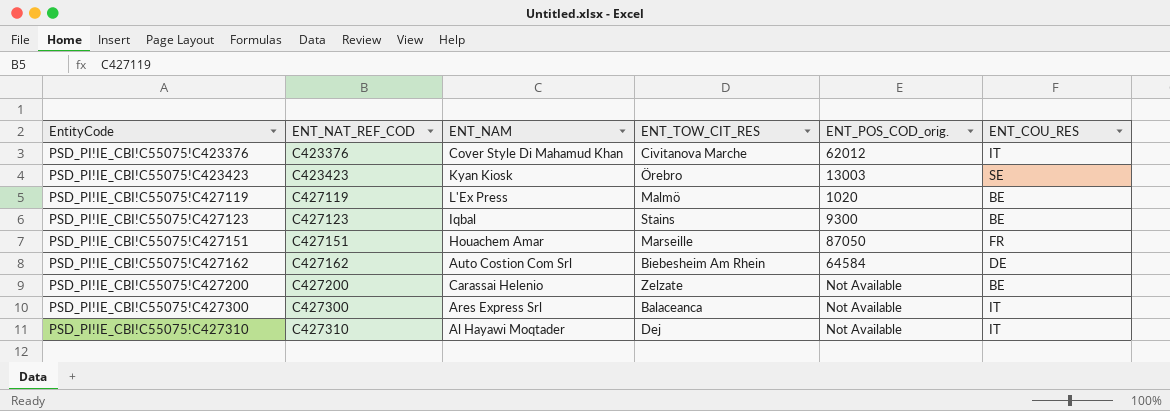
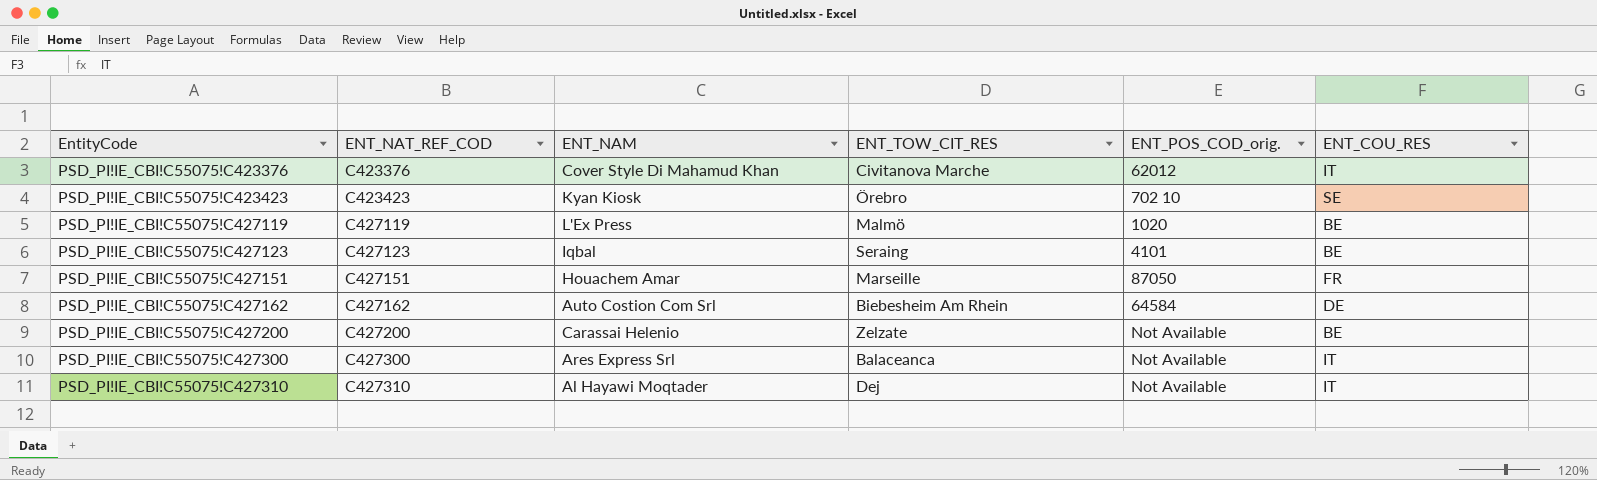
PSD_PI!IE_CBI!C55075!C423423 | ENT_POS_COD_orig.: 13003 -> 702 10
PSD_PI!IE_CBI!C55075!C427123 | ENT_TOW_CIT_RES: Stains -> Seraing
PSD_PI!IE_CBI!C55075!C427123 | ENT_POS_COD_orig.: 9300 -> 4101

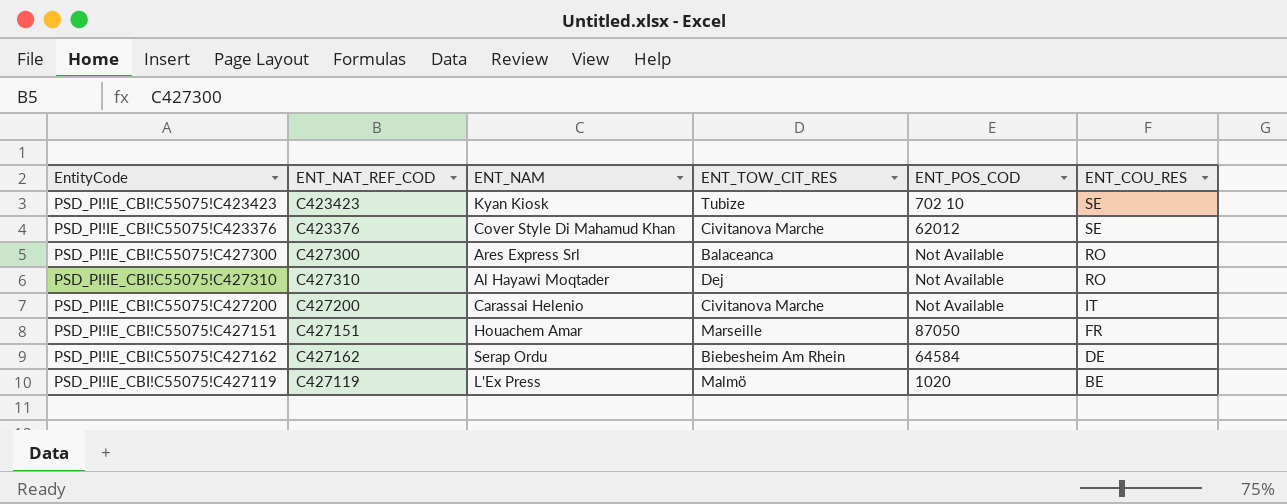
row order: EntityCode ascending -> ENT_COU_RES descending
column name: ENT_POS_COD_orig. -> ENT_POS_COD
row PSD_PI!IE_CBI!C55075!C427123: C427123 | Iqbal | Seraing | 4101 | BE -> none
PSD_PI!IE_CBI!C55075!C423423 | ENT_TOW_CIT_RES: Örebro -> Tubize
PSD_PI!IE_CBI!C55075!C423376 | ENT_COU_RES: IT -> SE
PSD_PI!IE_CBI!C55075!C427300 | ENT_COU_RES: IT -> RO
PSD_PI!IE_CBI!C55075!C427310 | ENT_COU_RES: IT -> RO
PSD_PI!IE_CBI!C55075!C427200 | ENT_TOW_CIT_RES: Zelzate -> Civitanova Marche
PSD_PI!IE_CBI!C55075!C427200 | ENT_COU_RES: BE -> IT
PSD_PI!IE_CBI!C55075!C427162 | ENT_NAM: Auto Costion Com Srl -> Serap Ordu

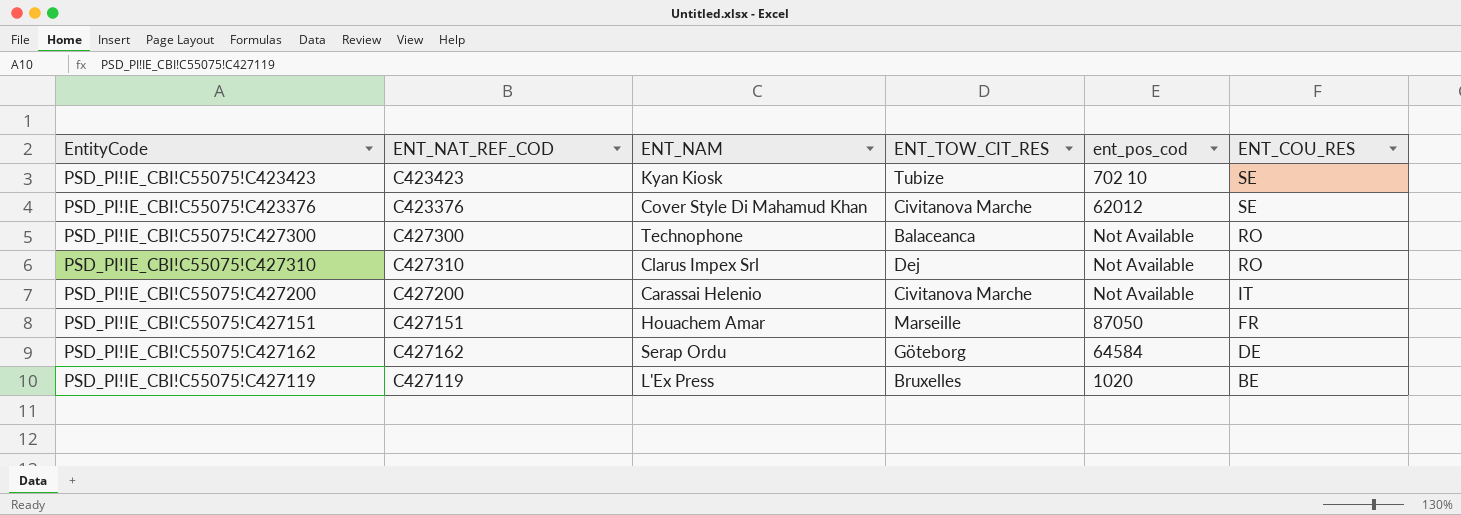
column name: ENT_POS_COD -> ent_pos_cod
PSD_PI!IE_CBI!C55075!C427300 | ENT_NAM: Ares Express Srl -> Technophone
PSD_PI!IE_CBI!C55075!C427310 | ENT_NAM: Al Hayawi Moqtader -> Clarus Impex Srl
PSD_PI!IE_CBI!C55075!C427162 | ENT_TOW_CIT_RES: Biebesheim Am Rhein -> Göteborg
PSD_PI!IE_CBI!C55075!C427119 | ENT_TOW_CIT_RES: Malmö -> Bruxelles

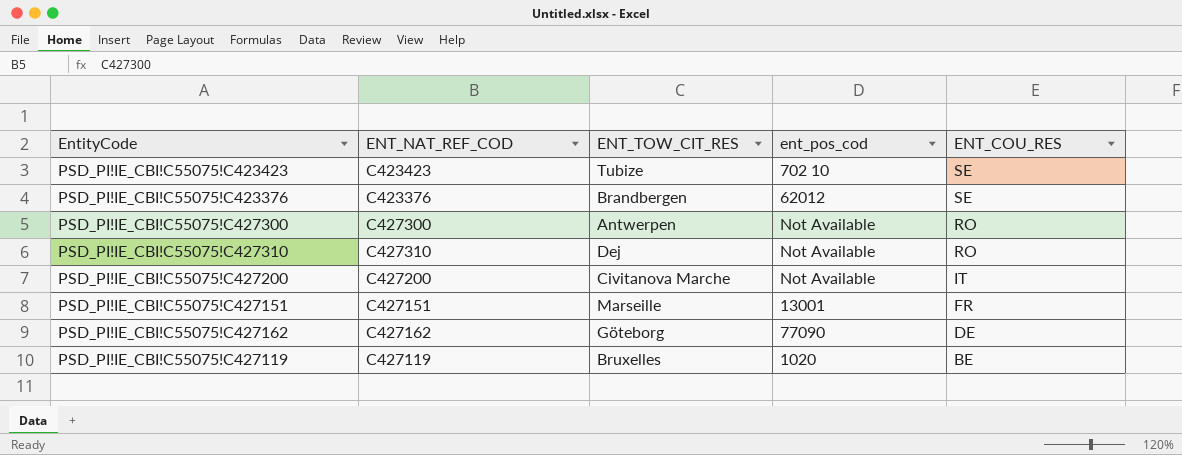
column ENT_NAM | position: 3 -> none
PSD_PI!IE_CBI!C55075!C423376 | ENT_TOW_CIT_RES: Civitanova Marche -> Brandbergen
PSD_PI!IE_CBI!C55075!C427300 | ENT_TOW_CIT_RES: Balaceanca -> Antwerpen
PSD_PI!IE_CBI!C55075!C427151 | ent_pos_cod: 87050 -> 13001
PSD_PI!IE_CBI!C55075!C427162 | ent_pos_cod: 64584 -> 77090

